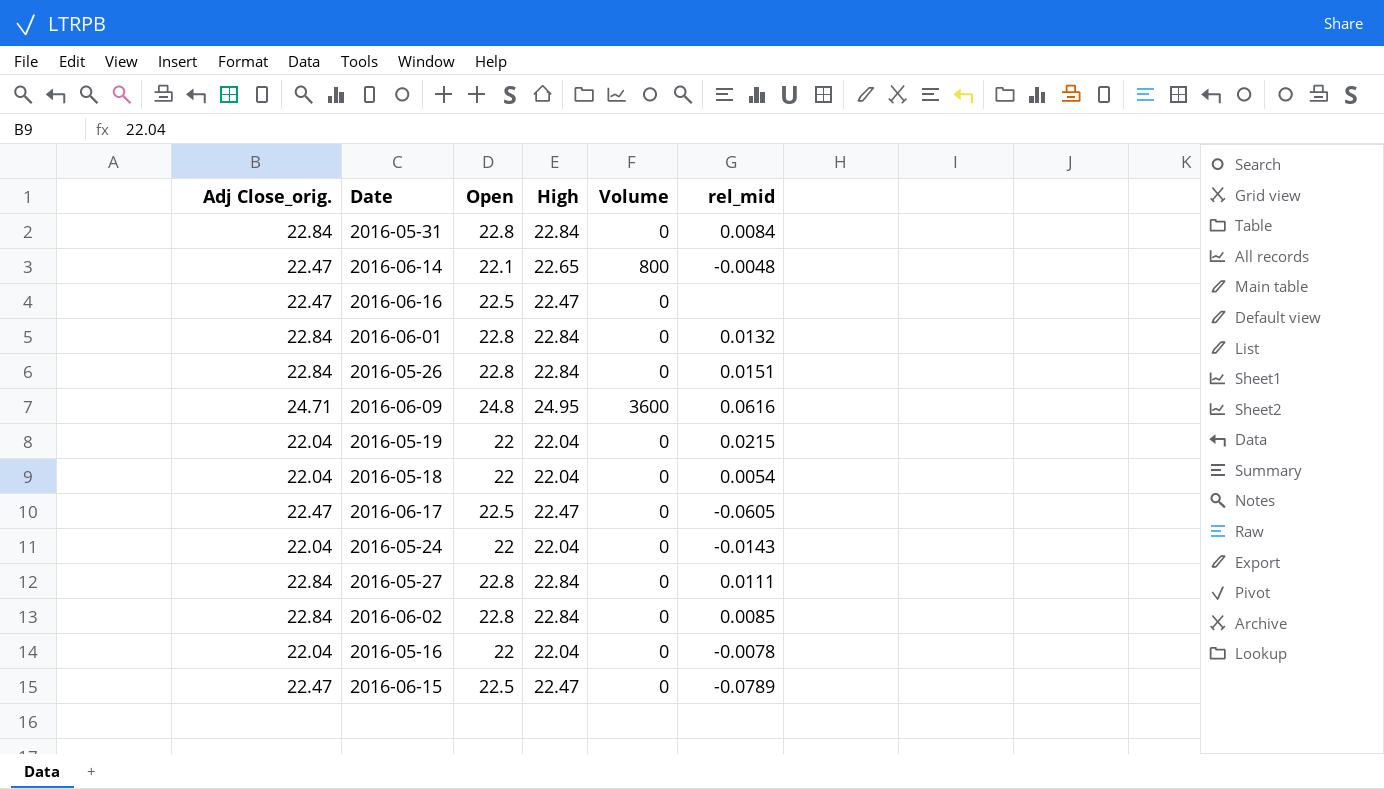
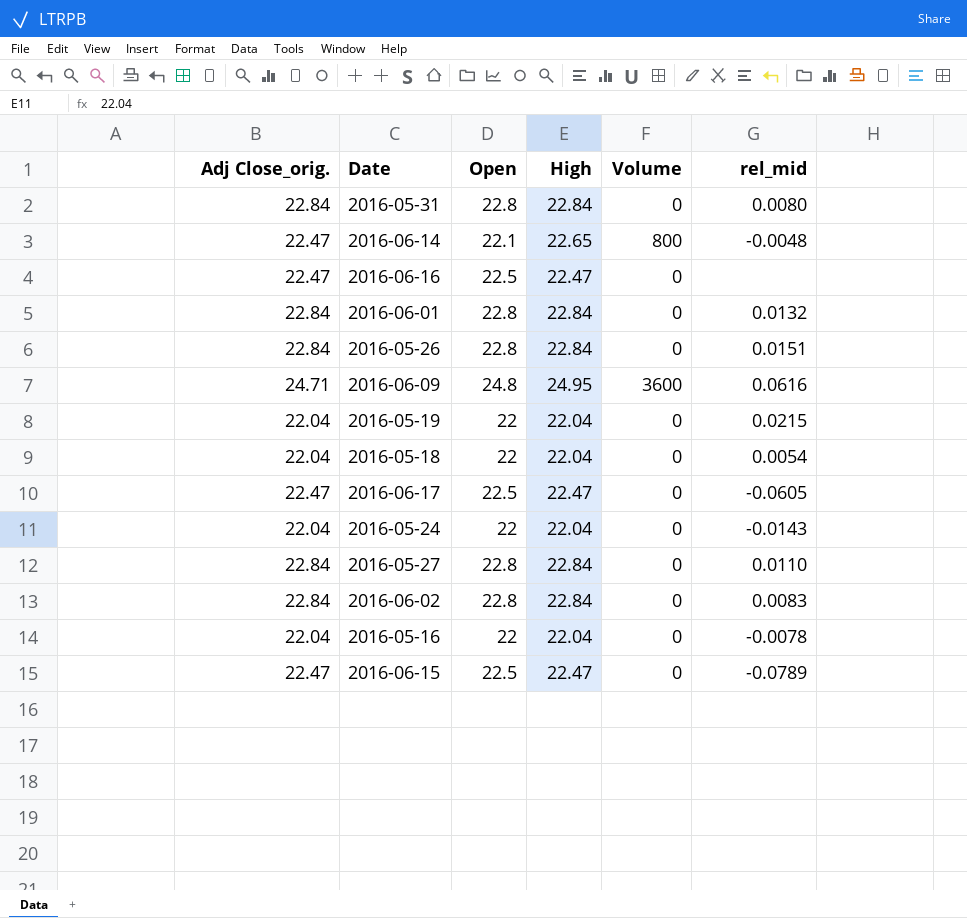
2016-05-31 | rel_mid: 0.0084 -> 0.0080
2016-05-27 | rel_mid: 0.0111 -> 0.0110
2016-06-02 | rel_mid: 0.0085 -> 0.0083

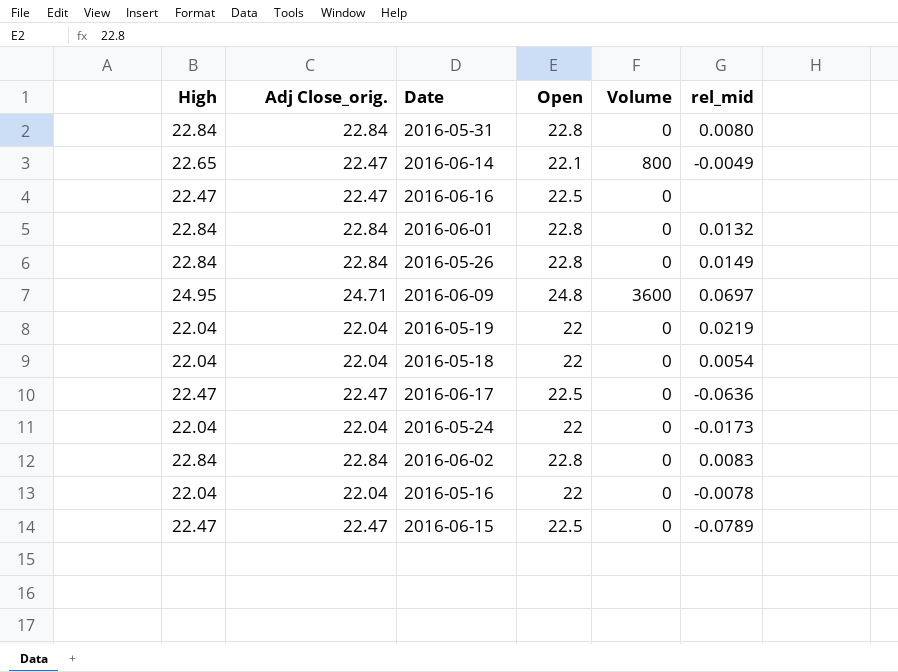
column High | position: 4 -> 1
row 2016-05-27: 22.84 | 22.8 | 22.84 | 0 | 0.0110 -> none
2016-06-14 | rel_mid: -0.0048 -> -0.0049
2016-05-26 | rel_mid: 0.0151 -> 0.0149
2016-06-09 | rel_mid: 0.0616 -> 0.0697
2016-05-19 | rel_mid: 0.0215 -> 0.0219
2016-06-17 | rel_mid: -0.0605 -> -0.0636
2016-05-24 | rel_mid: -0.0143 -> -0.0173

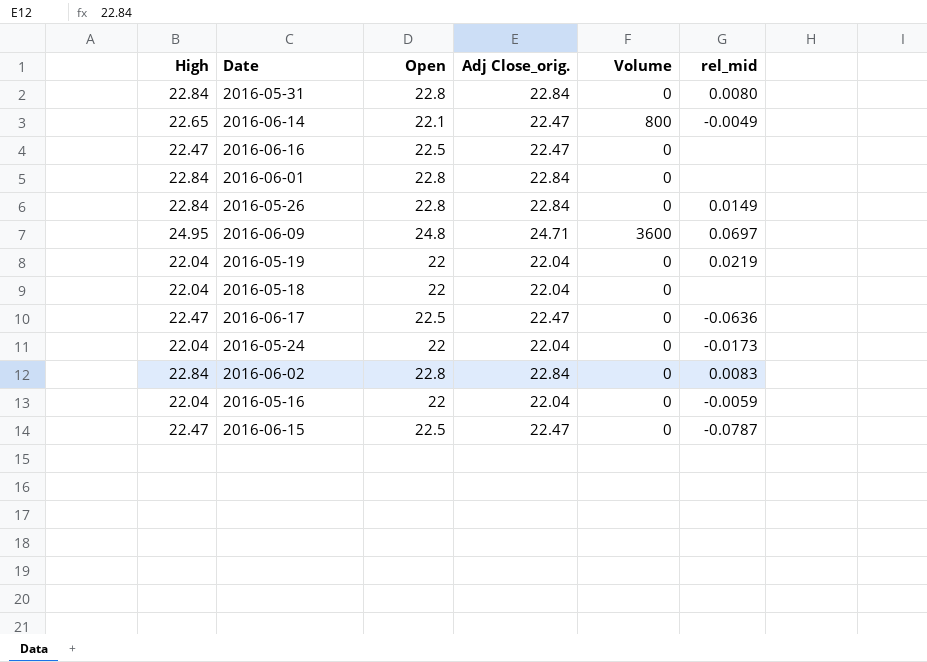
column Adj Close_orig. | position: 2 -> 4
2016-06-01 | rel_mid: 0.0132 -> none
2016-05-18 | rel_mid: 0.0054 -> none
2016-05-16 | rel_mid: -0.0078 -> -0.0059
2016-06-15 | rel_mid: -0.0789 -> -0.0787

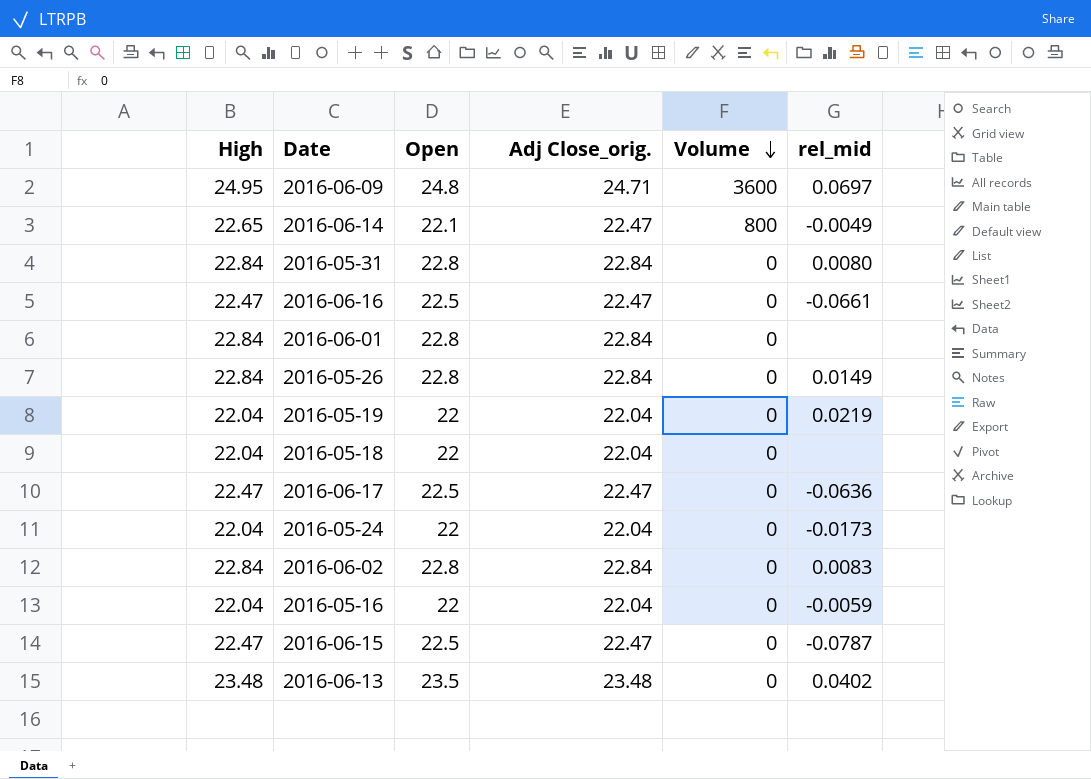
row order: none -> Volume descending
2016-06-16 | rel_mid: none -> -0.0661
row 2016-06-13: none -> 23.48 | 23.5 | 23.48 | 0 | 0.0402

